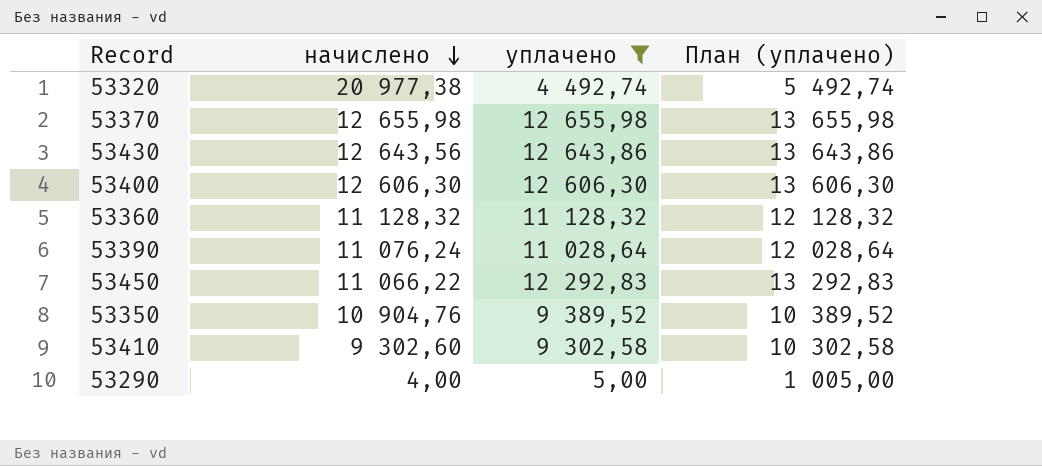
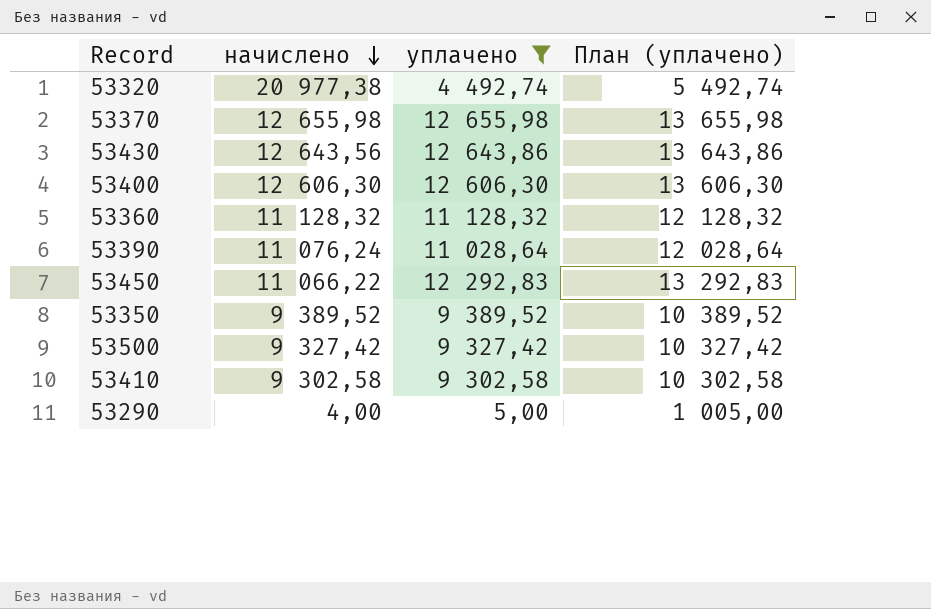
53350 | начислено: 10 904,76 -> 9 389,52
row 53500: none -> 9 327,42 | 9 327,42 | 10 327,42
53410 | начислено: 9 302,60 -> 9 302,58

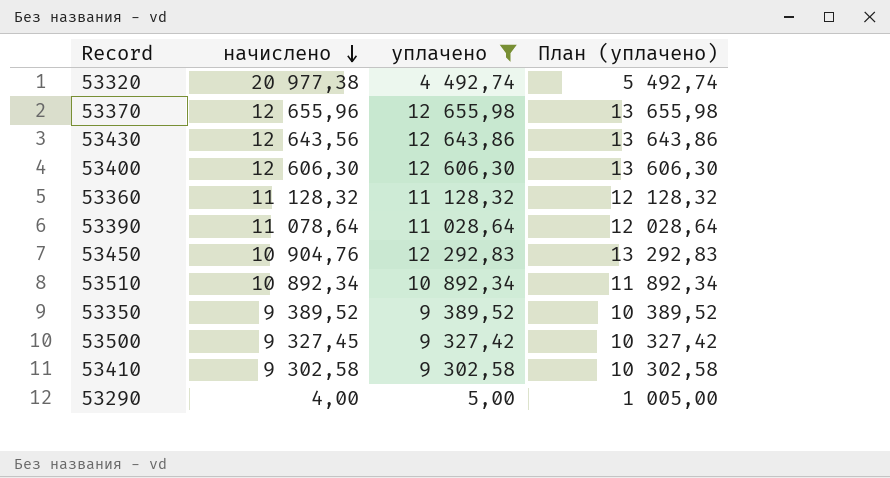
53370 | начислено: 12 655,98 -> 12 655,96
53390 | начислено: 11 076,24 -> 11 078,64
53450 | начислено: 11 066,22 -> 10 904,76
row 53510: none -> 10 892,34 | 10 892,34 | 11 892,34
53500 | начислено: 9 327,42 -> 9 327,45

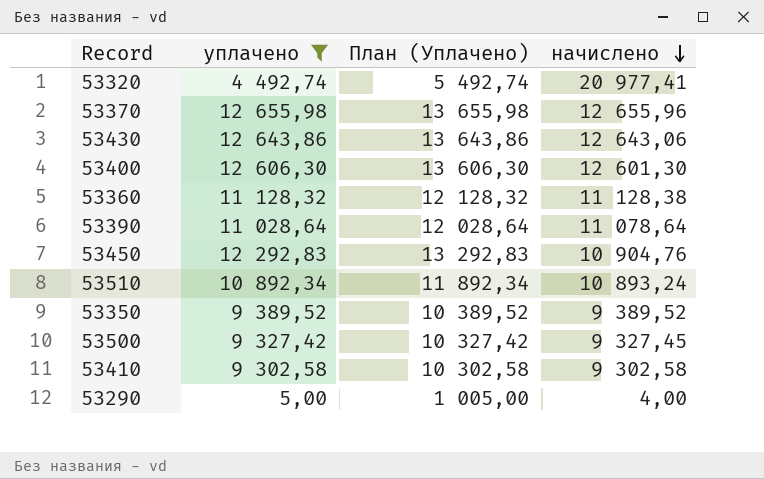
column name: План (уплачено) -> План (Уплачено)
column начислено | position: 2 -> 4
53320 | начислено: 20 977,38 -> 20 977,41
53430 | начислено: 12 643,56 -> 12 643,06
53400 | начислено: 12 606,30 -> 12 601,30
53360 | начислено: 11 128,32 -> 11 128,38
53510 | начислено: 10 892,34 -> 10 893,24

